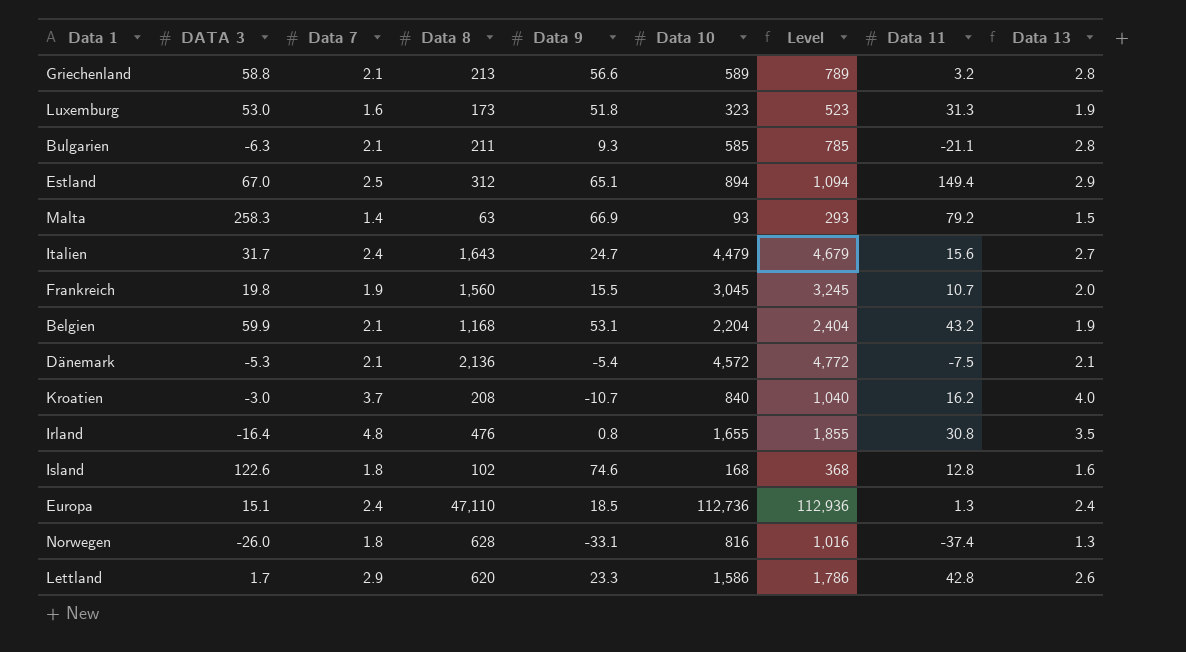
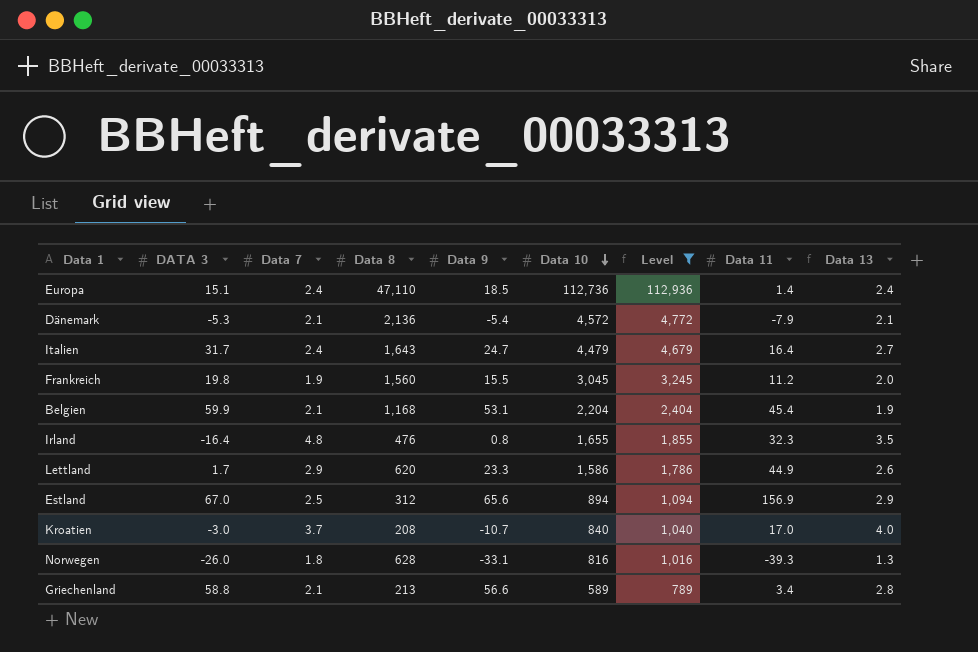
filter: none -> Level >= 789
row order: none -> Data 10 descending
Europa | Data 11: 1.3 -> 1.4
Dänemark | Data 11: -7.5 -> -7.9
Italien | Data 11: 15.6 -> 16.4
Frankreich | Data 11: 10.7 -> 11.2
Belgien | Data 11: 43.2 -> 45.4
Irland | Data 11: 30.8 -> 32.3
Lettland | Data 11: 42.8 -> 44.9
Estland | Data 9: 65.1 -> 65.6
Estland | Data 11: 149.4 -> 156.9
Kroatien | Data 11: 16.2 -> 17.0
Norwegen | Data 11: -37.4 -> -39.3
Griechenland | Data 11: 3.2 -> 3.4

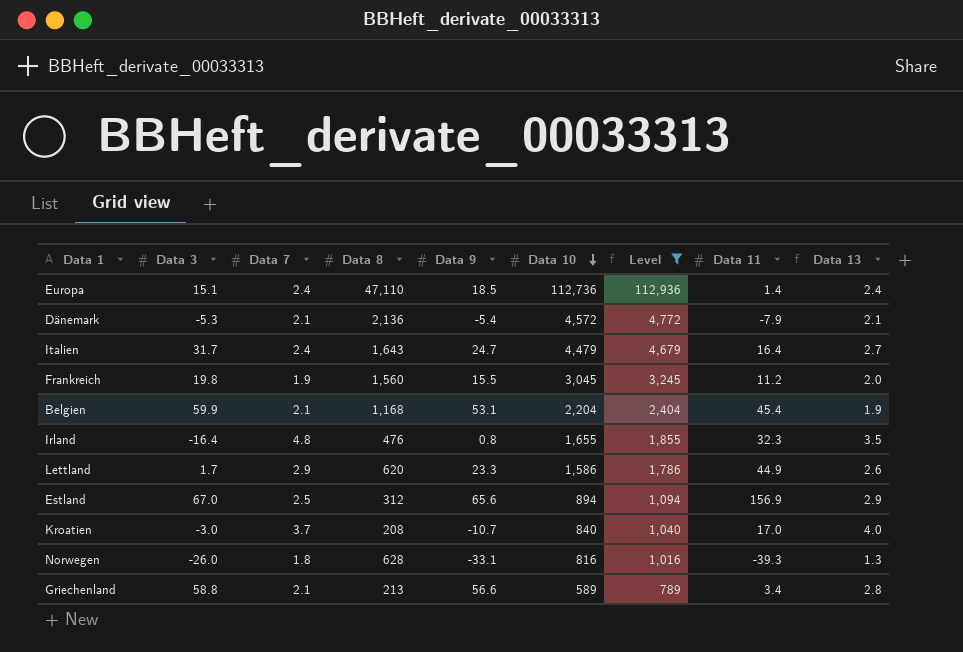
column name: DATA 3 -> Data 3

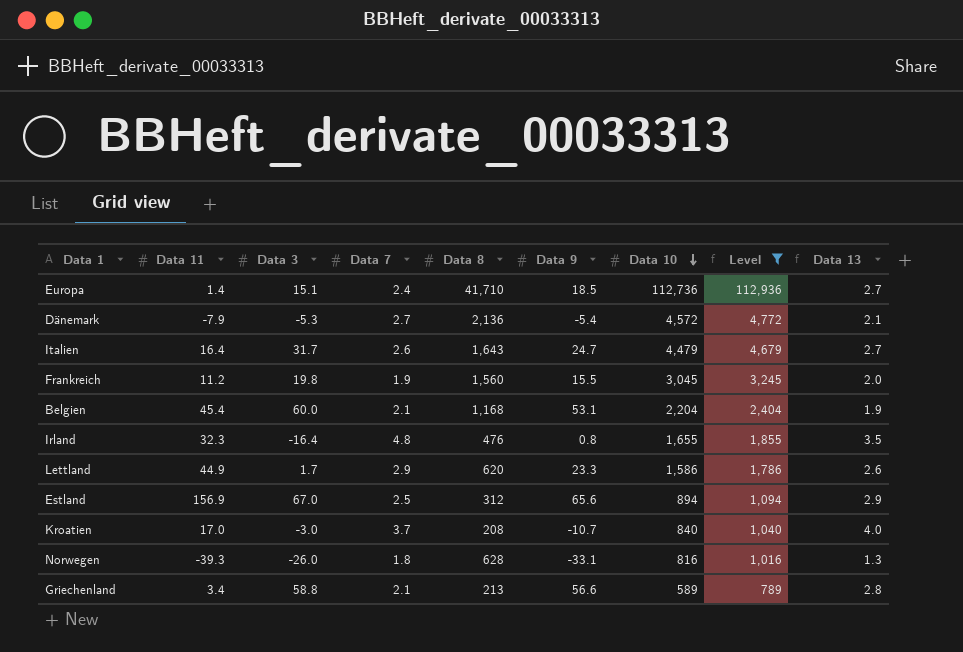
column Data 11 | position: 8 -> 2
Europa | Data 8: 47,110 -> 41,710
Europa | Data 13: 2.4 -> 2.7
Dänemark | Data 7: 2.1 -> 2.7
Italien | Data 7: 2.4 -> 2.6
Belgien | Data 3: 59.9 -> 60.0

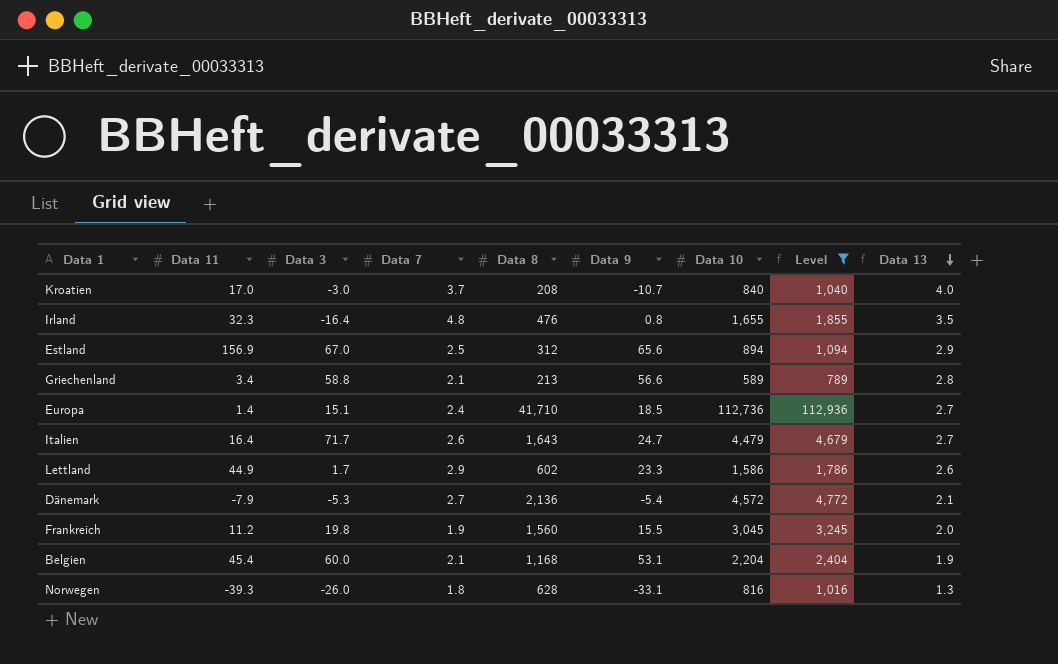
row order: Data 10 descending -> Data 13 descending
Italien | Data 3: 31.7 -> 71.7
Lettland | Data 8: 620 -> 602

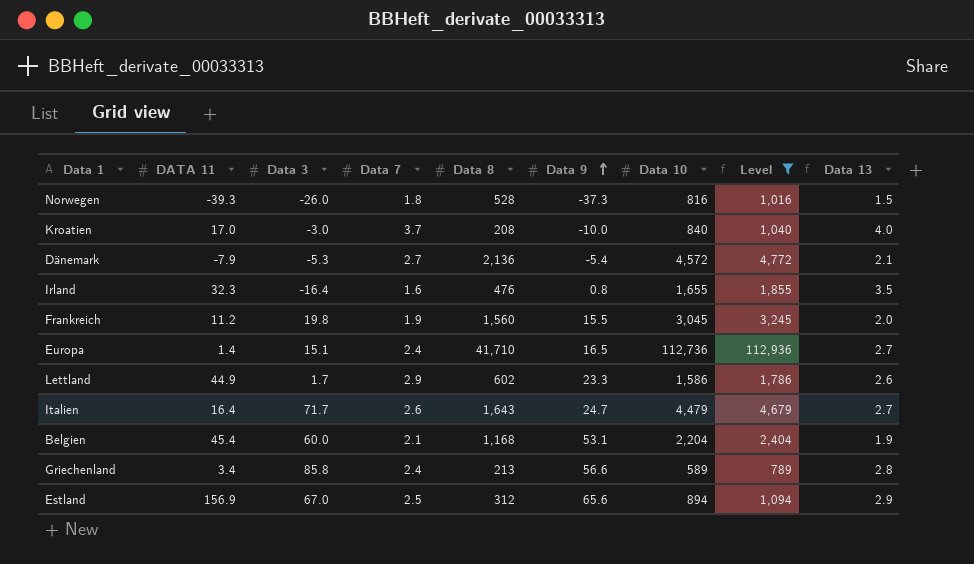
row order: Data 13 descending -> Data 9 ascending
column name: Data 11 -> DATA 11
Norwegen | Data 8: 628 -> 528
Norwegen | Data 9: -33.1 -> -37.3
Norwegen | Data 13: 1.3 -> 1.5
Kroatien | Data 9: -10.7 -> -10.0
Irland | Data 7: 4.8 -> 1.6
Europa | Data 9: 18.5 -> 16.5
Griechenland | Data 3: 58.8 -> 85.8
Griechenland | Data 7: 2.1 -> 2.4

